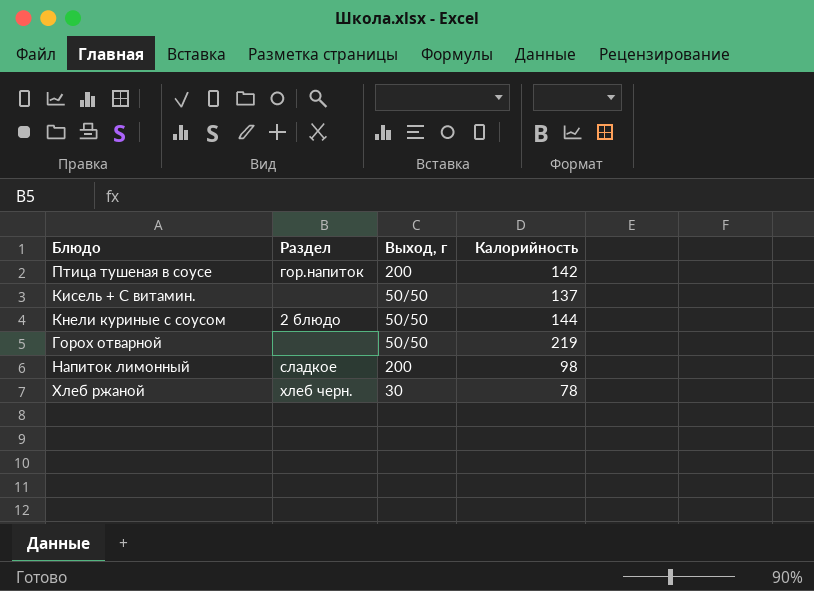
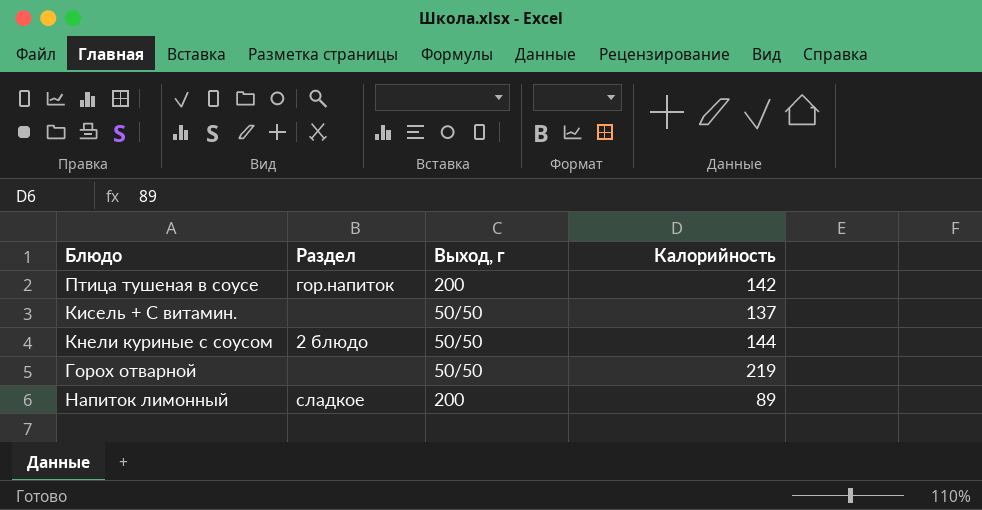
row Хлеб ржаной: хлеб черн. | 30 | 78 -> none
Напиток лимонный | Калорийность: 98 -> 89

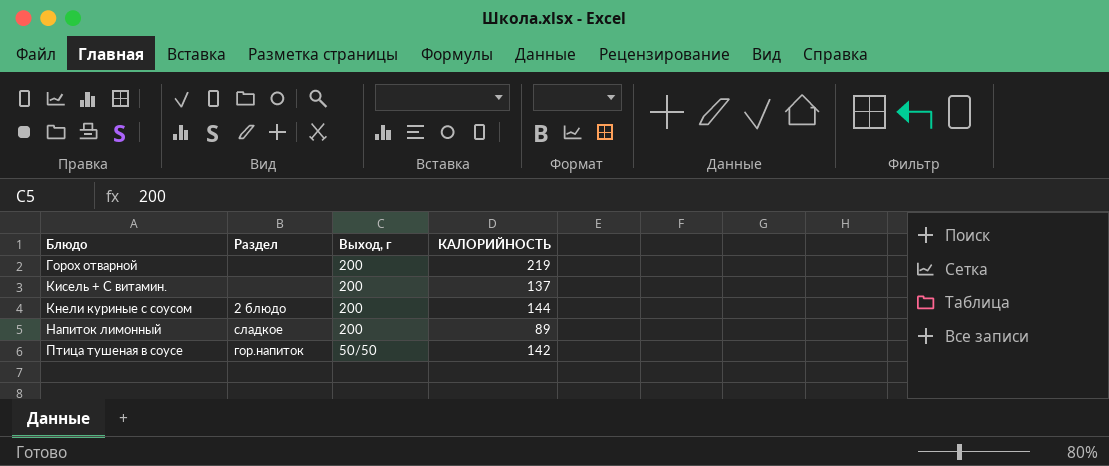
row order: none -> Блюдо ascending
column name: Калорийность -> КАЛОРИЙНОСТЬ
Горох отварной | Выход, г: 50/50 -> 200
Кисель + С витамин. | Выход, г: 50/50 -> 200
Кнели куриные с соусом | Выход, г: 50/50 -> 200
Птица тушеная в соусе | Выход, г: 200 -> 50/50

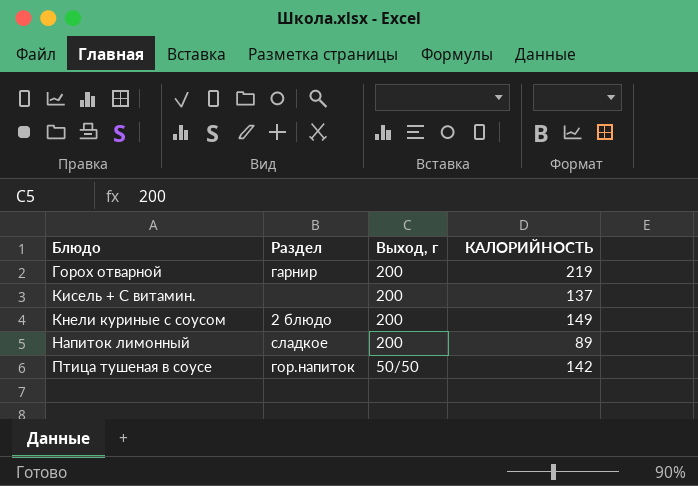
Горох отварной | Раздел: none -> гарнир
Кнели куриные с соусом | КАЛОРИЙНОСТЬ: 144 -> 149

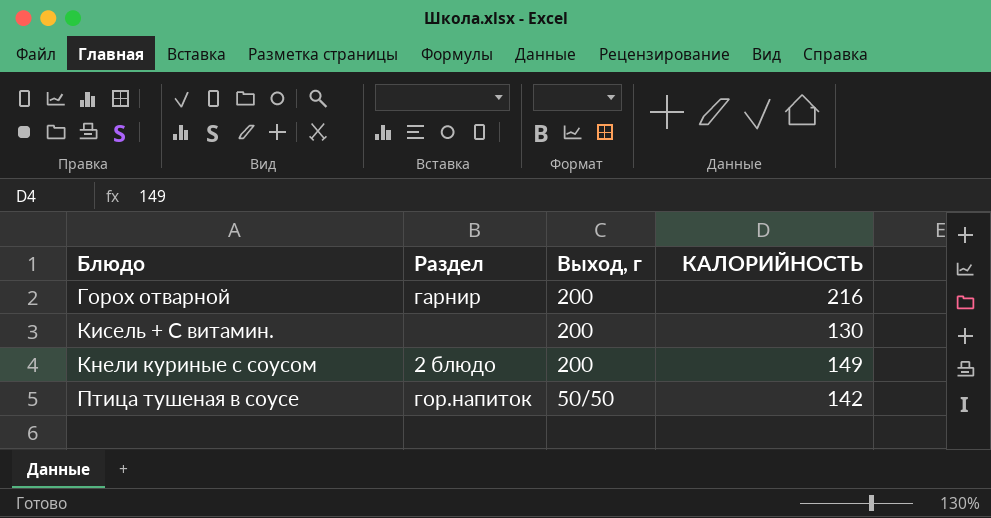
row Напиток лимонный: сладкое | 200 | 89 -> none
Горох отварной | КАЛОРИЙНОСТЬ: 219 -> 216
Кисель + С витамин. | КАЛОРИЙНОСТЬ: 137 -> 130

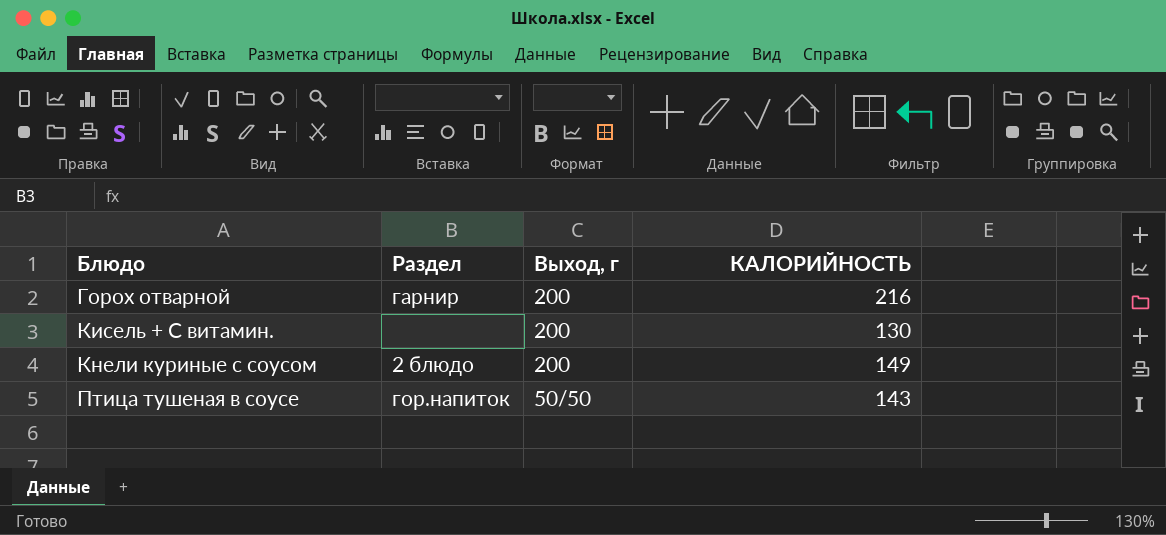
Птица тушеная в соусе | КАЛОРИЙНОСТЬ: 142 -> 143

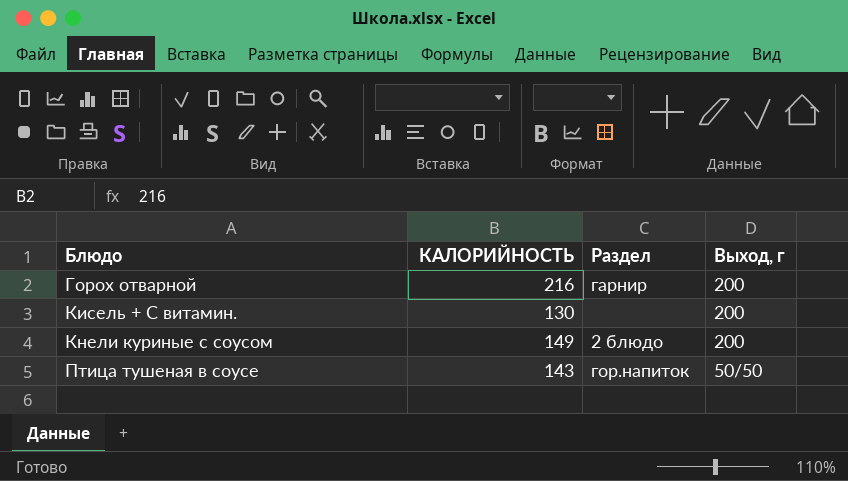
column КАЛОРИЙНОСТЬ | position: 4 -> 2

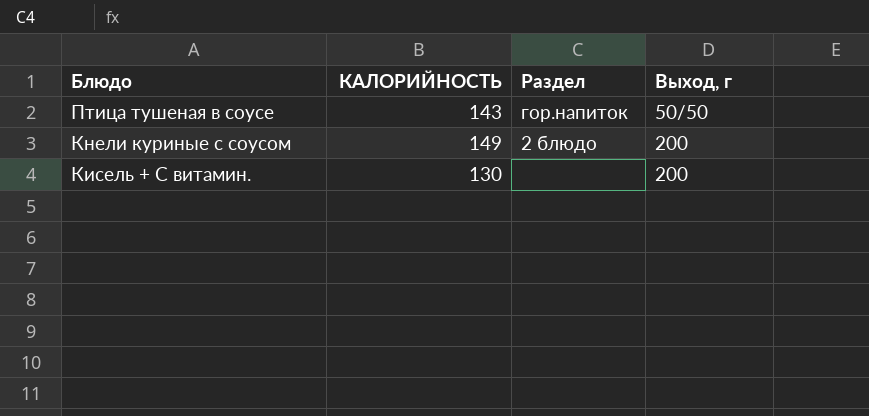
row order: Блюдо ascending -> Блюдо descending
row Горох отварной: 216 | гарнир | 200 -> none

